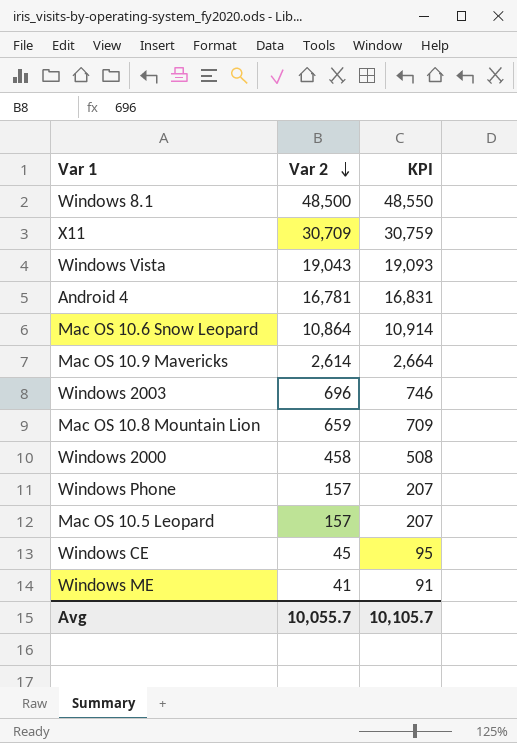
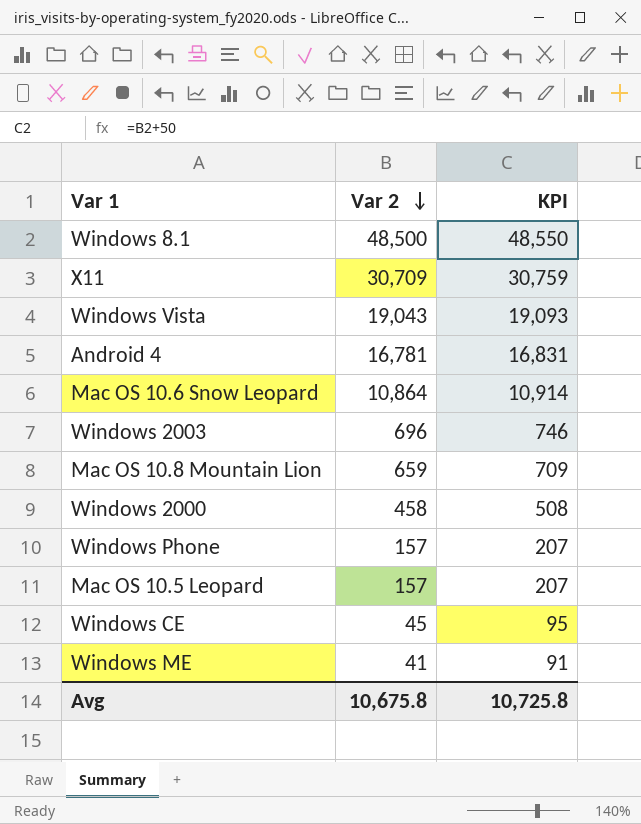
row Mac OS 10.9 Mavericks: 2,614 | 2,664 -> none
Avg | Var 2: 10,055.7 -> 10,675.8
Avg | KPI: 10,105.7 -> 10,725.8

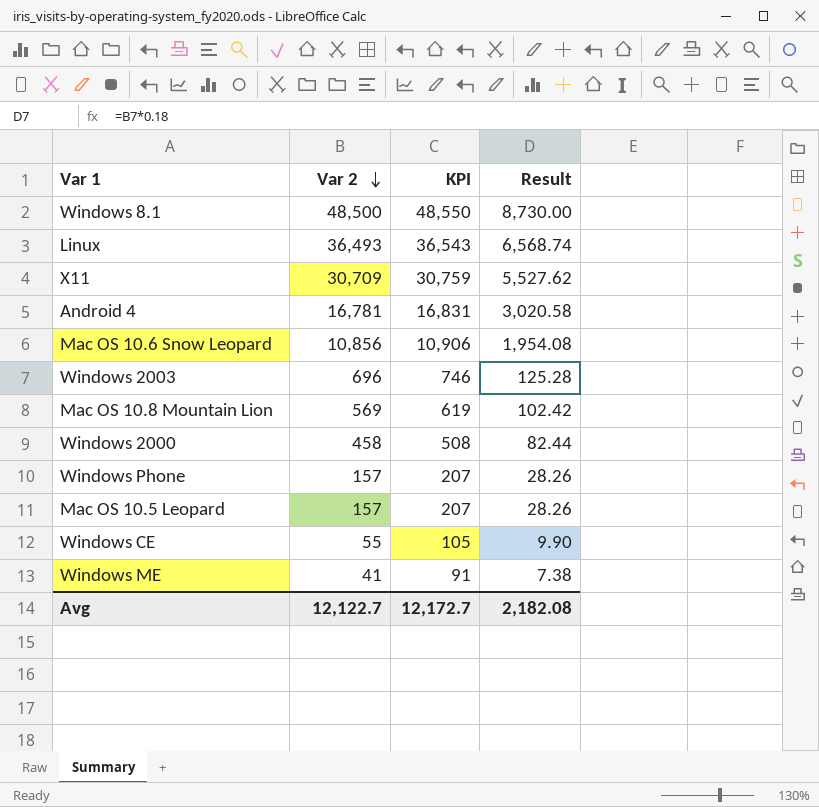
column Result | formula: none -> [Var 2] * 0.18
row Windows Vista: 19,043 | 19,093 -> none
row Linux: none -> 36,493 | 36,543 | 6,568.74
Mac OS 10.6 Snow Leopard | Var 2: 10,864 -> 10,856
Mac OS 10.6 Snow Leopard | KPI: 10,914 -> 10,906
Mac OS 10.8 Mountain Lion | Var 2: 659 -> 569
Mac OS 10.8 Mountain Lion | KPI: 709 -> 619
Windows CE | Var 2: 45 -> 55
Windows CE | KPI: 95 -> 105
Avg | Var 2: 10,675.8 -> 12,122.7
Avg | KPI: 10,725.8 -> 12,172.7

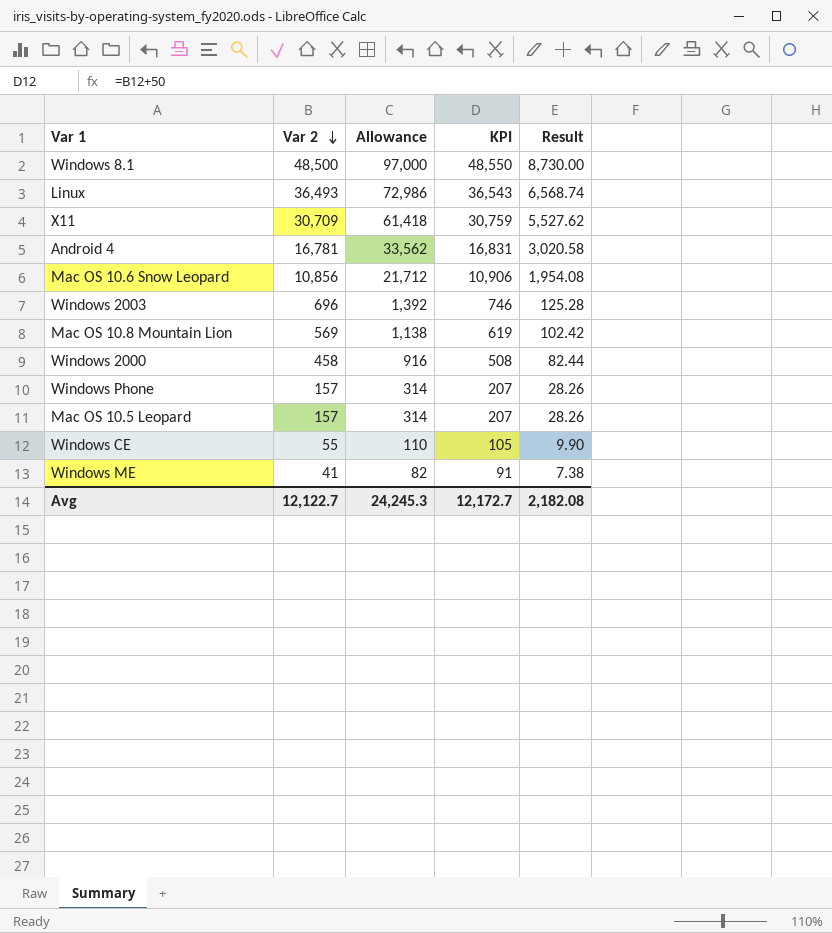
column Allowance | formula: none -> [Var 2] * 2

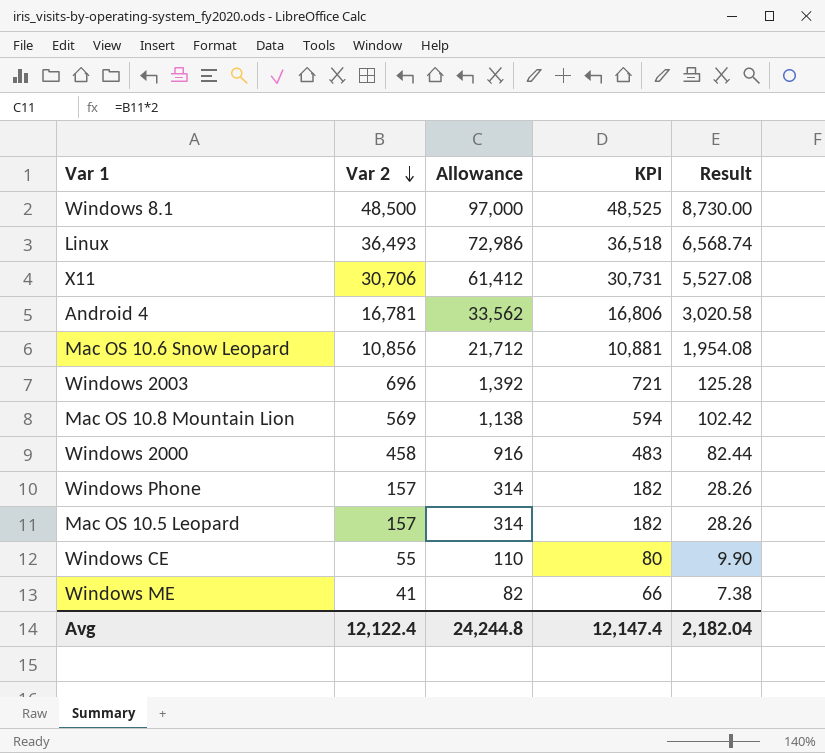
column KPI | formula: [Var 2] + 50 -> [Var 2] + 25
X11 | Var 2: 30,709 -> 30,706
X11 | Allowance: 61,418 -> 61,412
X11 | Result: 5,527.62 -> 5,527.08
Avg | Var 2: 12,122.7 -> 12,122.4
Avg | Allowance: 24,245.3 -> 24,244.8
Avg | KPI: 12,172.7 -> 12,147.4
Avg | Result: 2,182.08 -> 2,182.04

